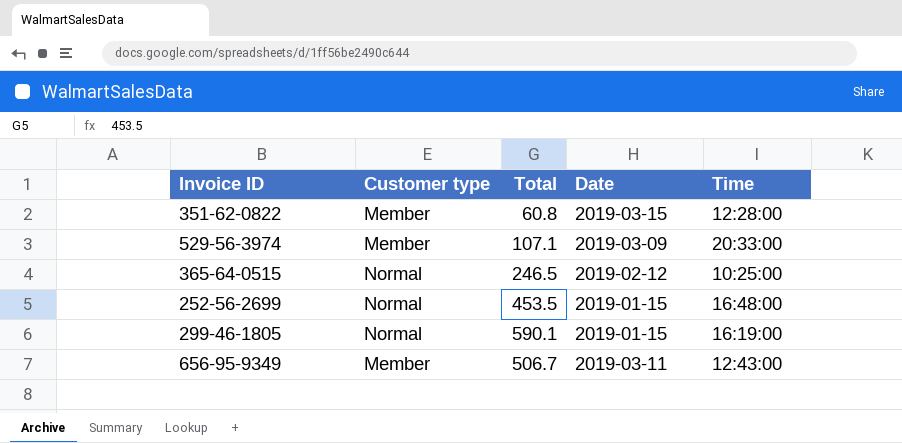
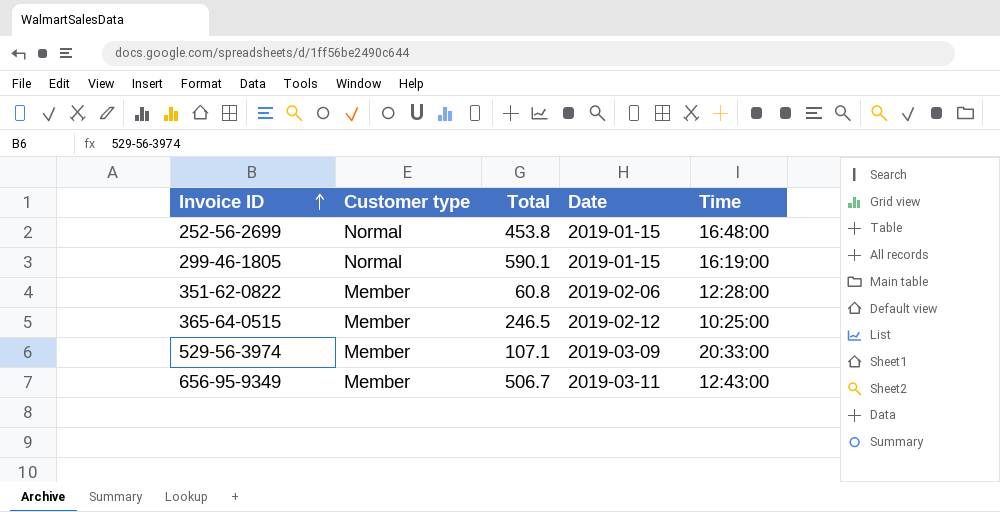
row order: none -> Invoice ID ascending
252-56-2699 | Total: 453.5 -> 453.8
351-62-0822 | Date: 2019-03-15 -> 2019-02-06
365-64-0515 | Customer type: Normal -> Member

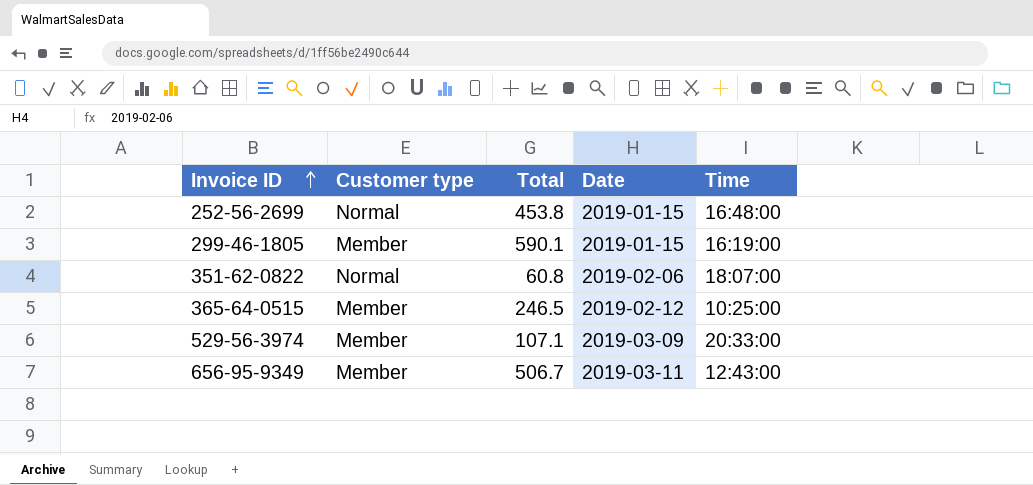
299-46-1805 | Customer type: Normal -> Member
351-62-0822 | Customer type: Member -> Normal
351-62-0822 | Time: 12:28:00 -> 18:07:00

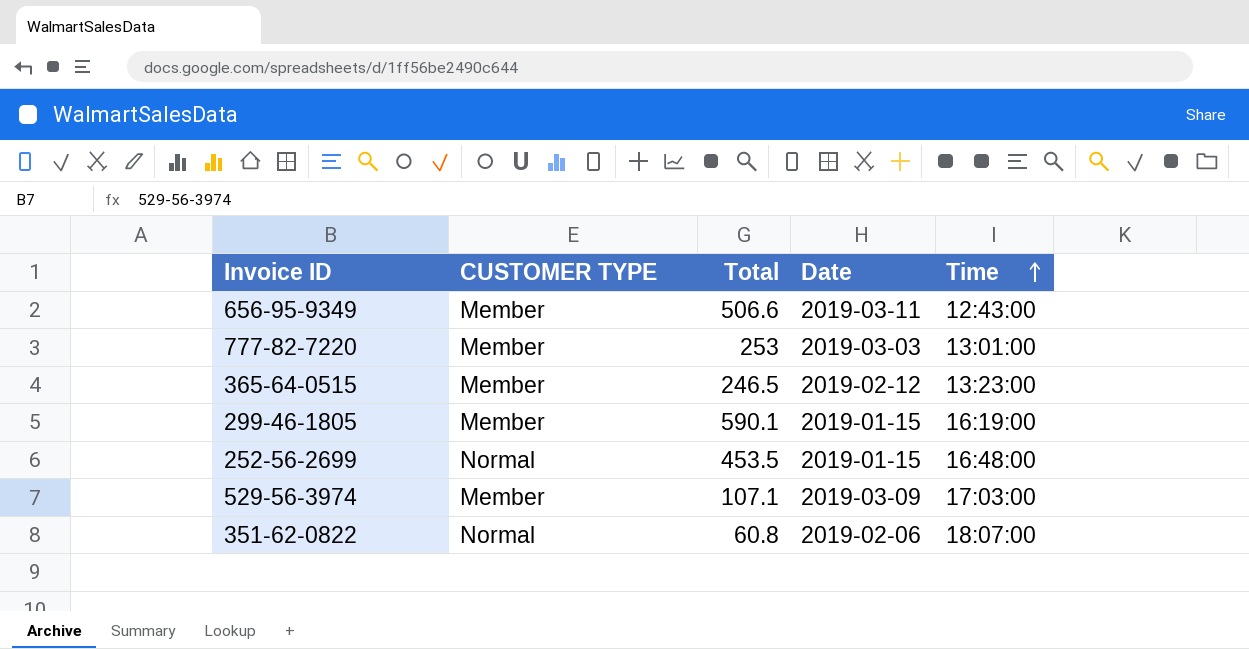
row order: Invoice ID ascending -> Time ascending
column name: Customer type -> CUSTOMER TYPE
656-95-9349 | Total: 506.7 -> 506.6
row 777-82-7220: none -> Member | 253 | 2019-03-03 | 13:01:00
365-64-0515 | Time: 10:25:00 -> 13:23:00
252-56-2699 | Total: 453.8 -> 453.5
529-56-3974 | Time: 20:33:00 -> 17:03:00

